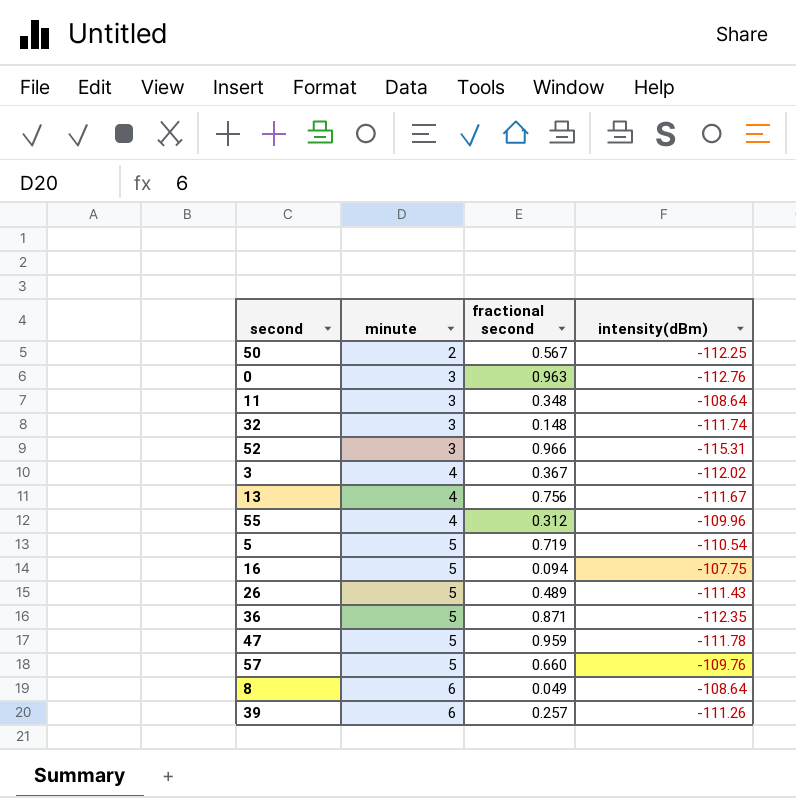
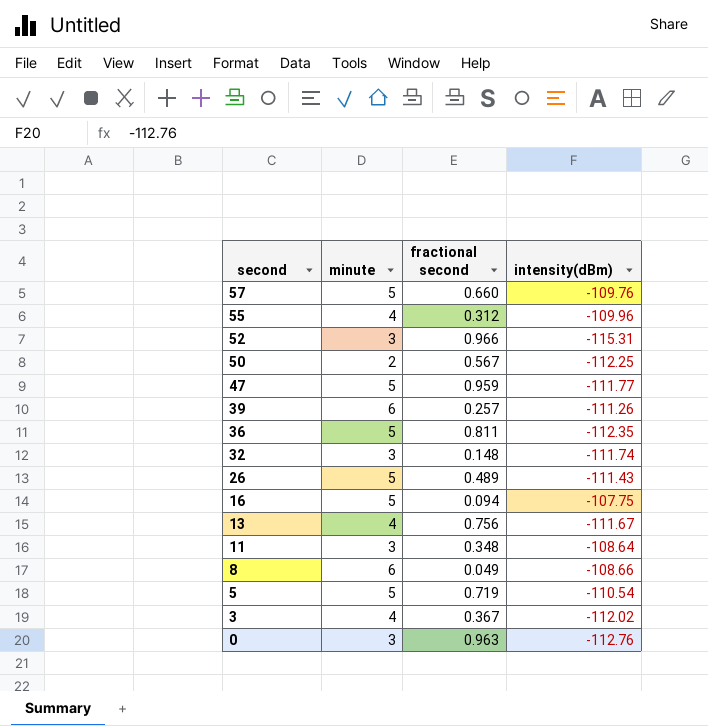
row order: minute ascending -> second descending
47 | intensity(dBm): -111.78 -> -111.77
36 | fractional second: 0.871 -> 0.811
8 | intensity(dBm): -108.64 -> -108.66

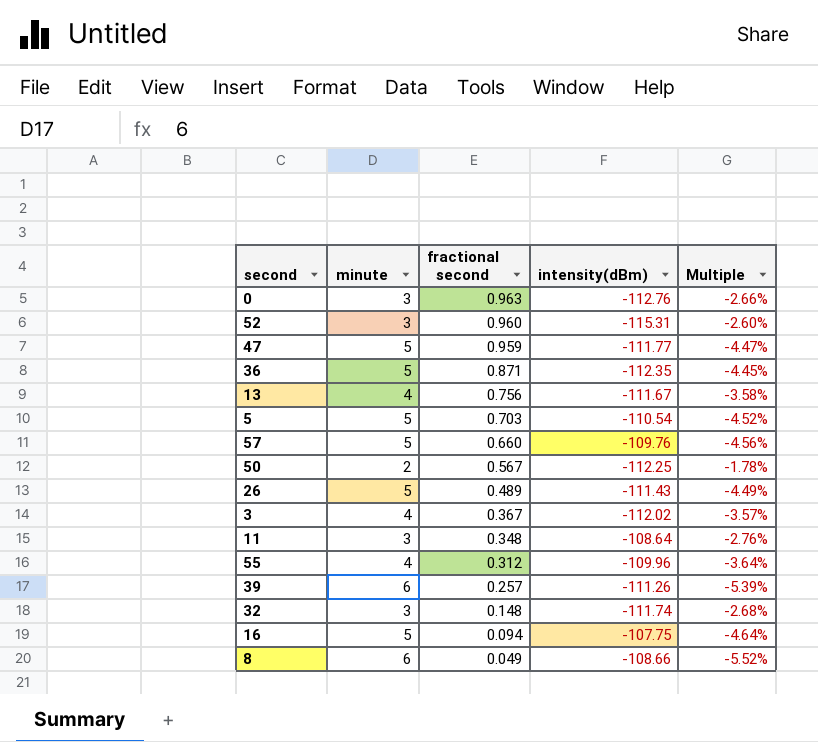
row order: second descending -> fractional second descending
column Multiple | formula: none -> [minute] / [intensity(dBm)]
52 | fractional second: 0.966 -> 0.960
36 | fractional second: 0.811 -> 0.871
5 | fractional second: 0.719 -> 0.703

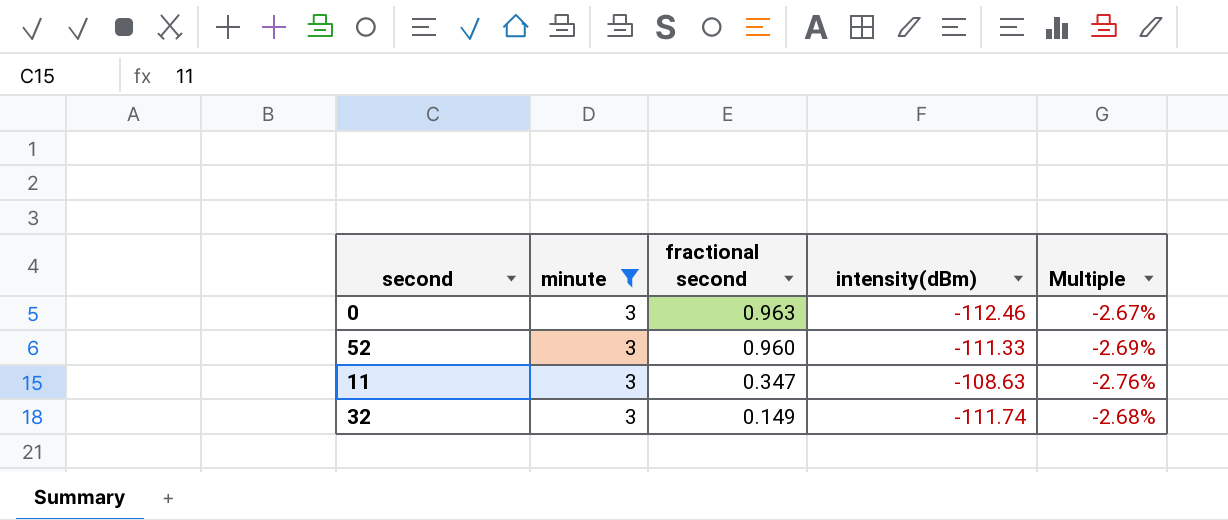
filter: none -> minute = 3
0 | intensity(dBm): -112.76 -> -112.46
0 | Multiple: -2.66% -> -2.67%
52 | intensity(dBm): -115.31 -> -111.33
52 | Multiple: -2.60% -> -2.69%
11 | fractional second: 0.348 -> 0.347
11 | intensity(dBm): -108.64 -> -108.63
32 | fractional second: 0.148 -> 0.149

